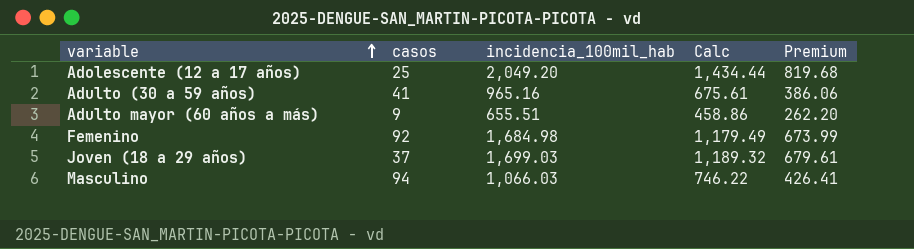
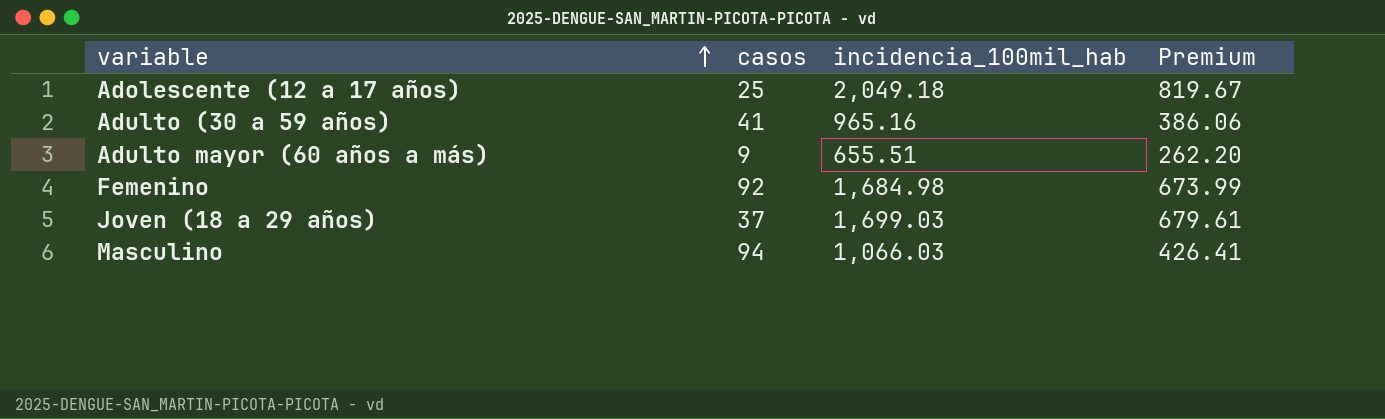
column Calc | formula: [incidencia_100mil_hab] * 0.7 -> none
Adolescente (12 a 17 años) | incidencia_100mil_hab: 2,049.20 -> 2,049.18
Adolescente (12 a 17 años) | Premium: 819.68 -> 819.67

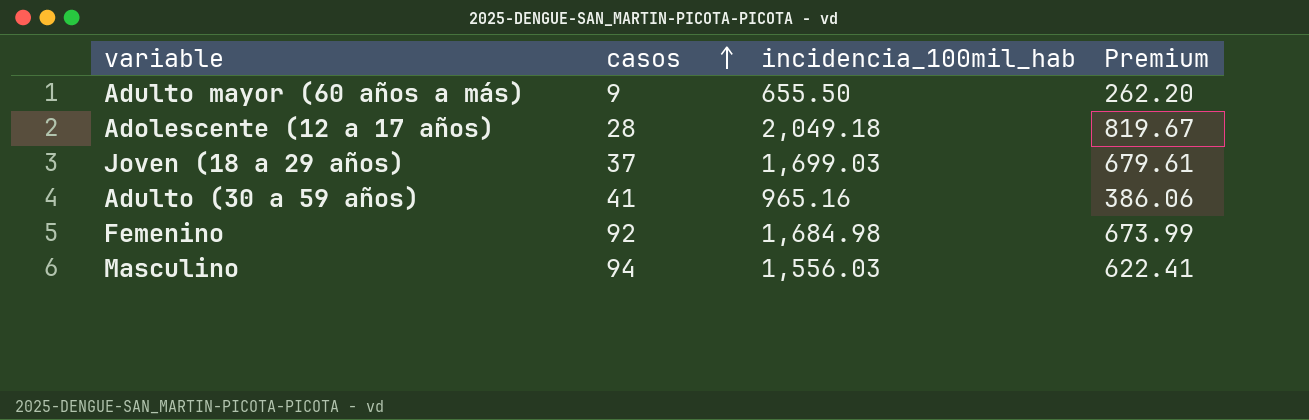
row order: variable ascending -> casos ascending
Adulto mayor (60 años a más) | incidencia_100mil_hab: 655.51 -> 655.50
Adolescente (12 a 17 años) | casos: 25 -> 28
Masculino | incidencia_100mil_hab: 1,066.03 -> 1,556.03
Masculino | Premium: 426.41 -> 622.41

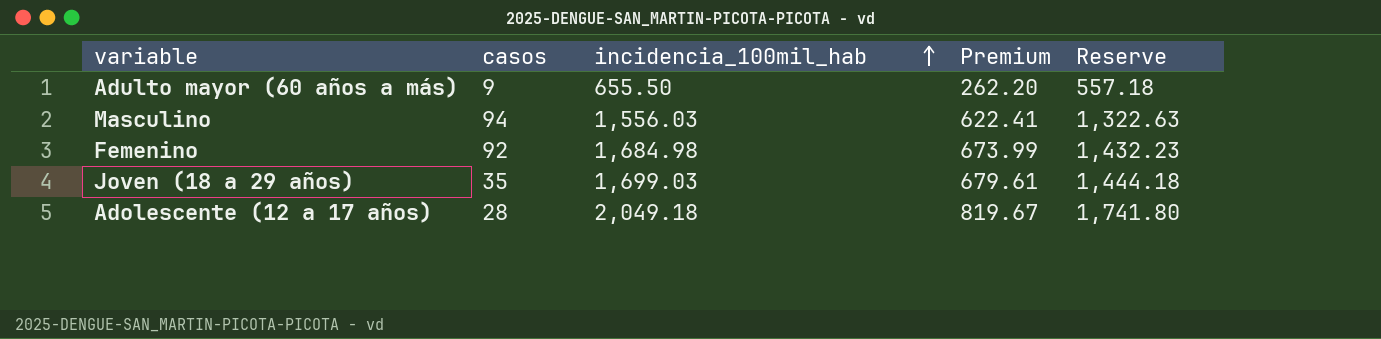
row order: casos ascending -> incidencia_100mil_hab ascending
column Reserve | formula: none -> [incidencia_100mil_hab] * 0.85
row Adulto (30 a 59 años): 41 | 965.16 | 386.06 -> none
Joven (18 a 29 años) | casos: 37 -> 35

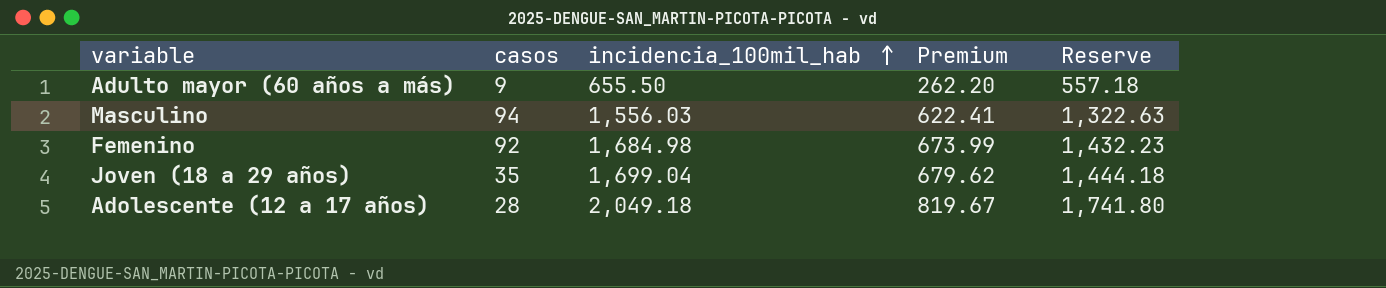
Joven (18 a 29 años) | incidencia_100mil_hab: 1,699.03 -> 1,699.04
Joven (18 a 29 años) | Premium: 679.61 -> 679.62

